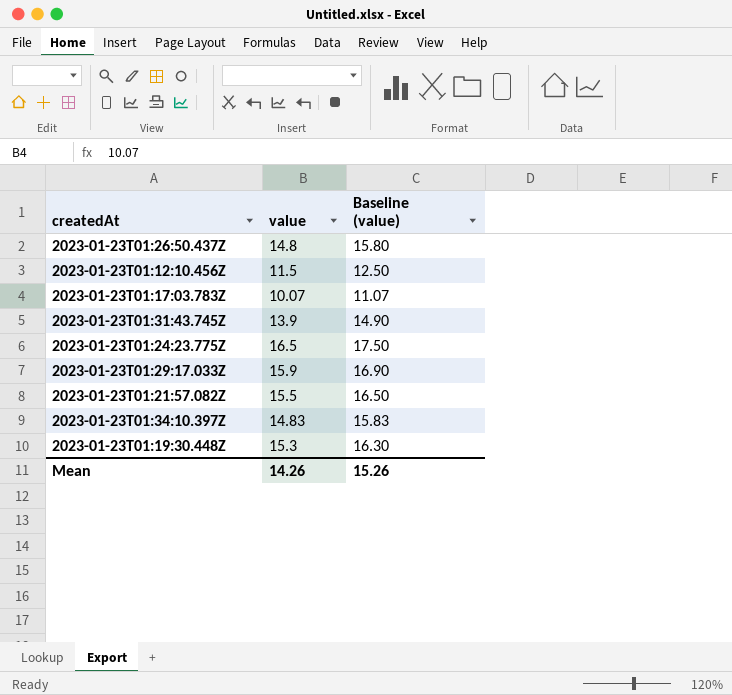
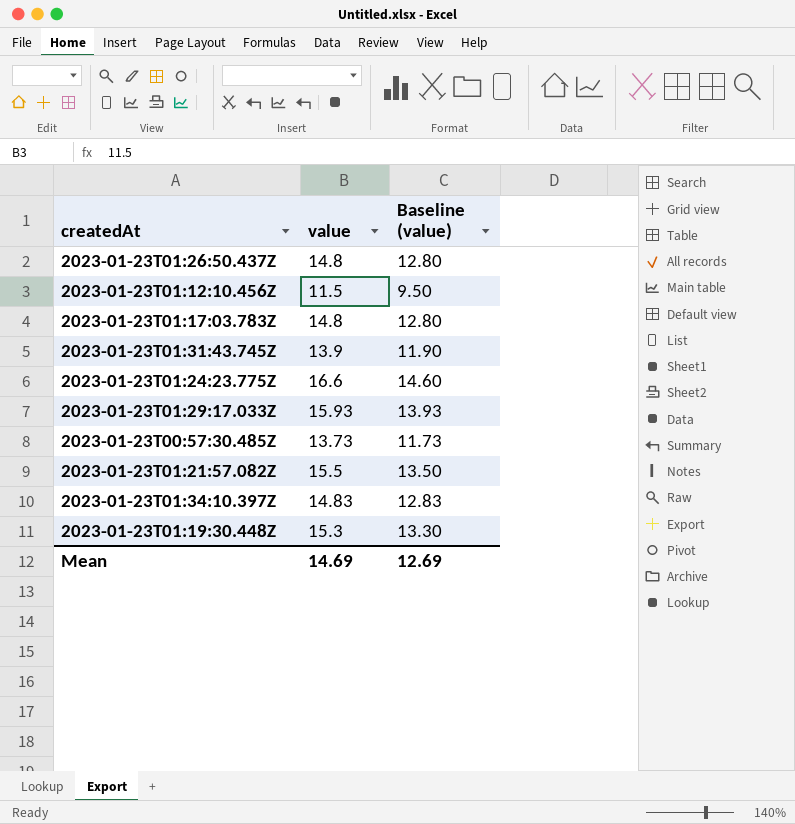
column Baseline (value) | formula: [value] + 1 -> [value] - 2
2023-01-23T01:17:03.783Z | value: 10.07 -> 14.8
2023-01-23T01:24:23.775Z | value: 16.5 -> 16.6
2023-01-23T01:29:17.033Z | value: 15.9 -> 15.93
row 2023-01-23T00:57:30.485Z: none -> 13.73 | 11.73
Mean | value: 14.26 -> 14.69
Mean | Baseline (value): 15.26 -> 12.69

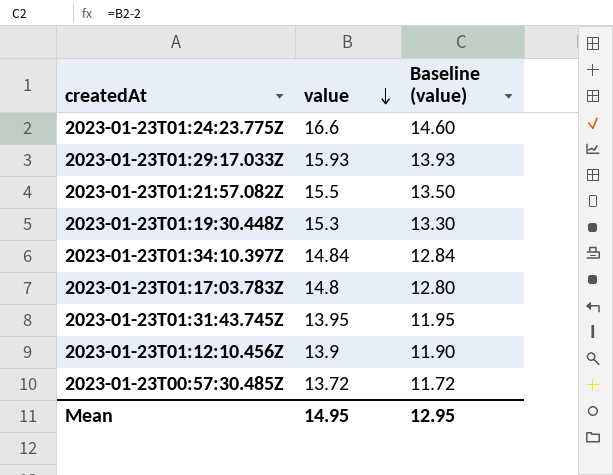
row order: none -> value descending
row 2023-01-23T01:26:50.437Z: 14.8 | 12.80 -> none
2023-01-23T01:34:10.397Z | value: 14.83 -> 14.84
2023-01-23T01:34:10.397Z | Baseline (value): 12.83 -> 12.84
2023-01-23T01:31:43.745Z | value: 13.9 -> 13.95
2023-01-23T01:31:43.745Z | Baseline (value): 11.90 -> 11.95
2023-01-23T01:12:10.456Z | value: 11.5 -> 13.9
2023-01-23T01:12:10.456Z | Baseline (value): 9.50 -> 11.90
2023-01-23T00:57:30.485Z | value: 13.73 -> 13.72
2023-01-23T00:57:30.485Z | Baseline (value): 11.73 -> 11.72
Mean | value: 14.69 -> 14.95
Mean | Baseline (value): 12.69 -> 12.95

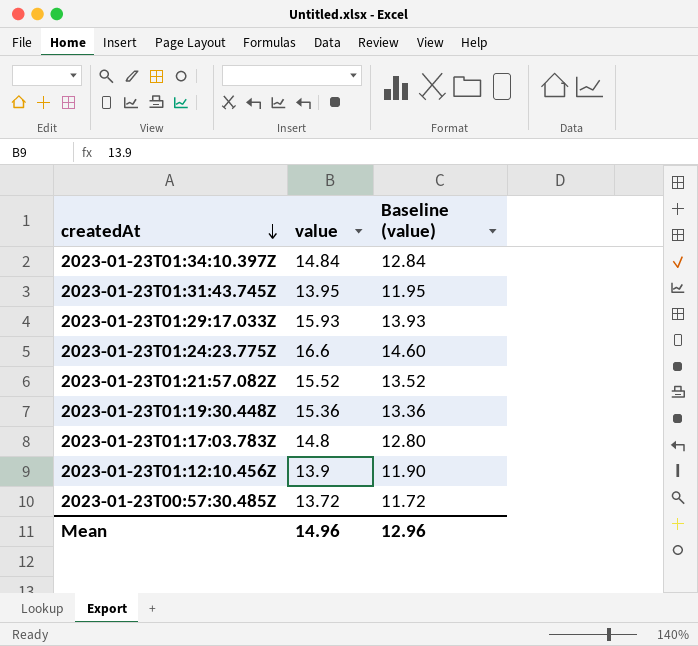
row order: value descending -> createdAt descending
2023-01-23T01:21:57.082Z | value: 15.5 -> 15.52
2023-01-23T01:21:57.082Z | Baseline (value): 13.50 -> 13.52
2023-01-23T01:19:30.448Z | value: 15.3 -> 15.36
2023-01-23T01:19:30.448Z | Baseline (value): 13.30 -> 13.36
Mean | value: 14.95 -> 14.96
Mean | Baseline (value): 12.95 -> 12.96

